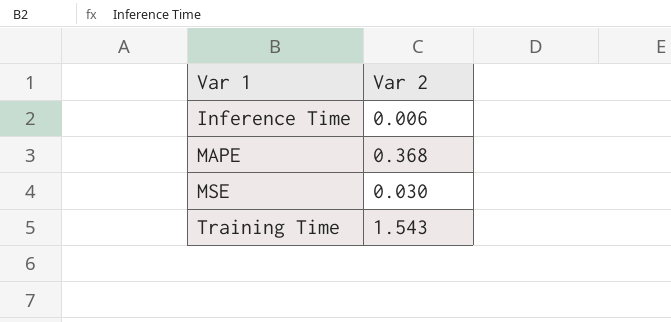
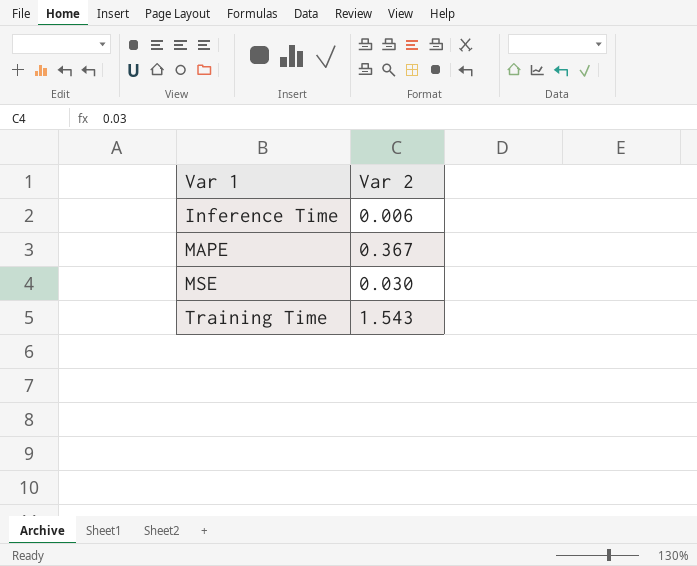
MAPE | Var 2: 0.368 -> 0.367

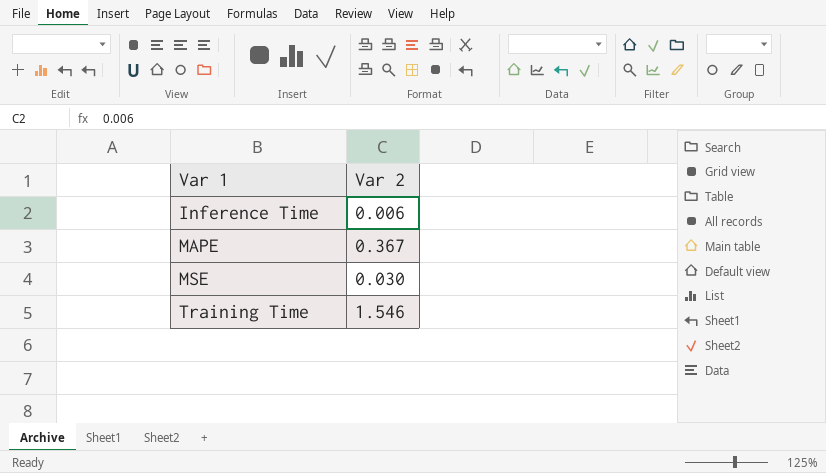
Training Time | Var 2: 1.543 -> 1.546

